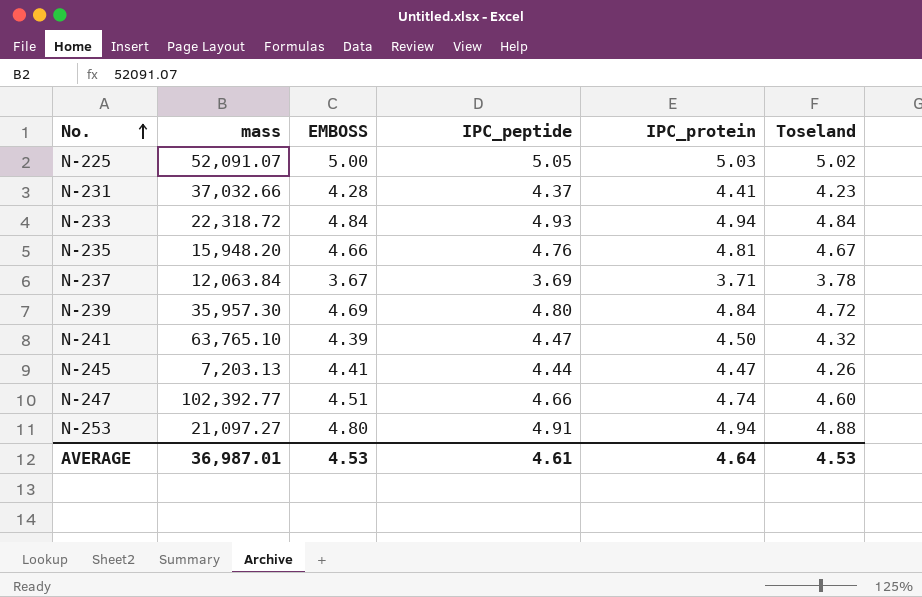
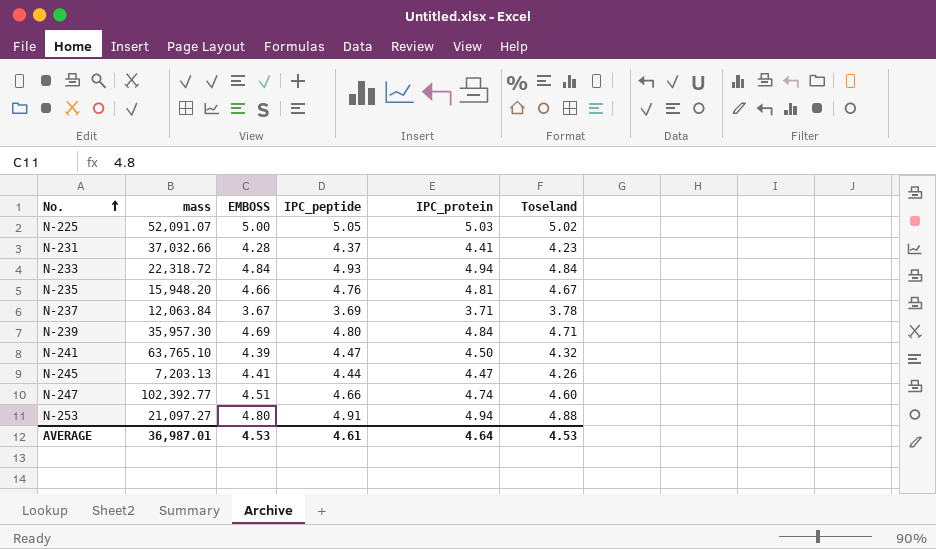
N-239 | Toseland: 4.72 -> 4.71

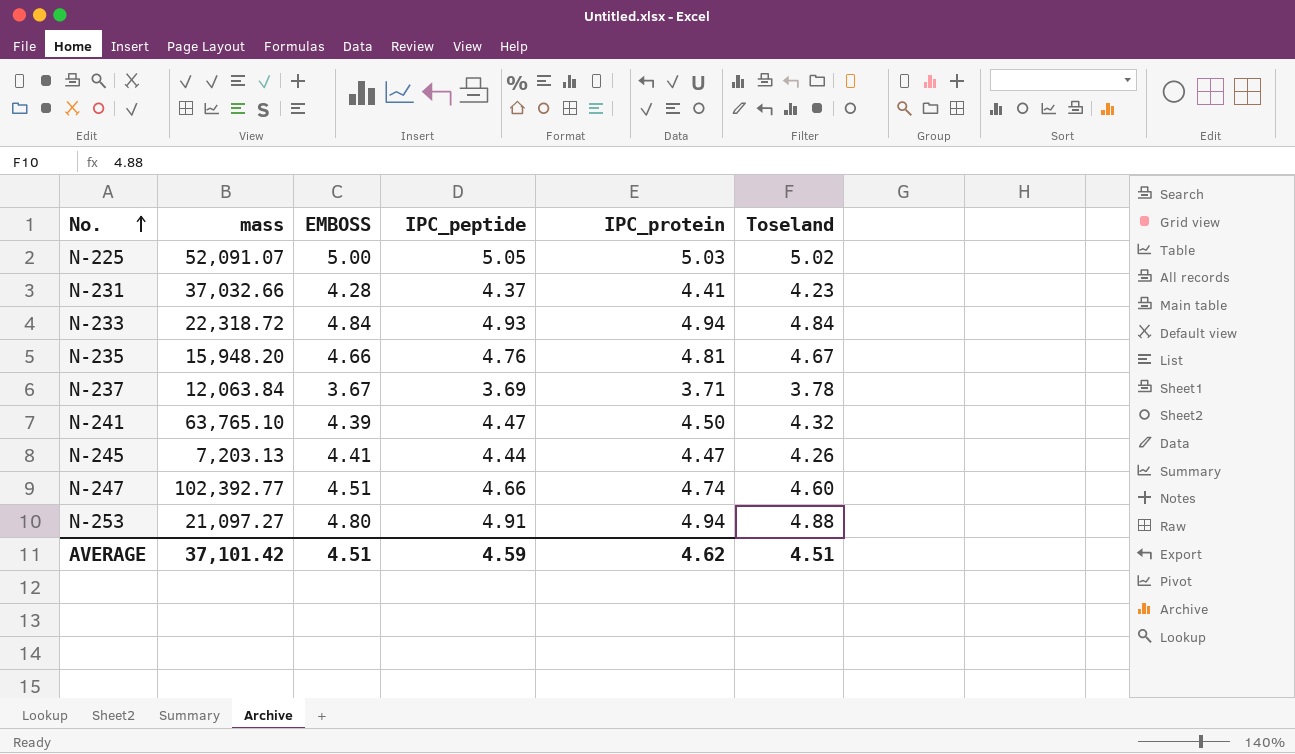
row N-239: 35,957.30 | 4.69 | 4.80 | 4.84 | 4.71 -> none
AVERAGE | mass: 36,987.01 -> 37,101.42
AVERAGE | EMBOSS: 4.53 -> 4.51
AVERAGE | IPC_peptide: 4.61 -> 4.59
AVERAGE | IPC_protein: 4.64 -> 4.62
AVERAGE | Toseland: 4.53 -> 4.51

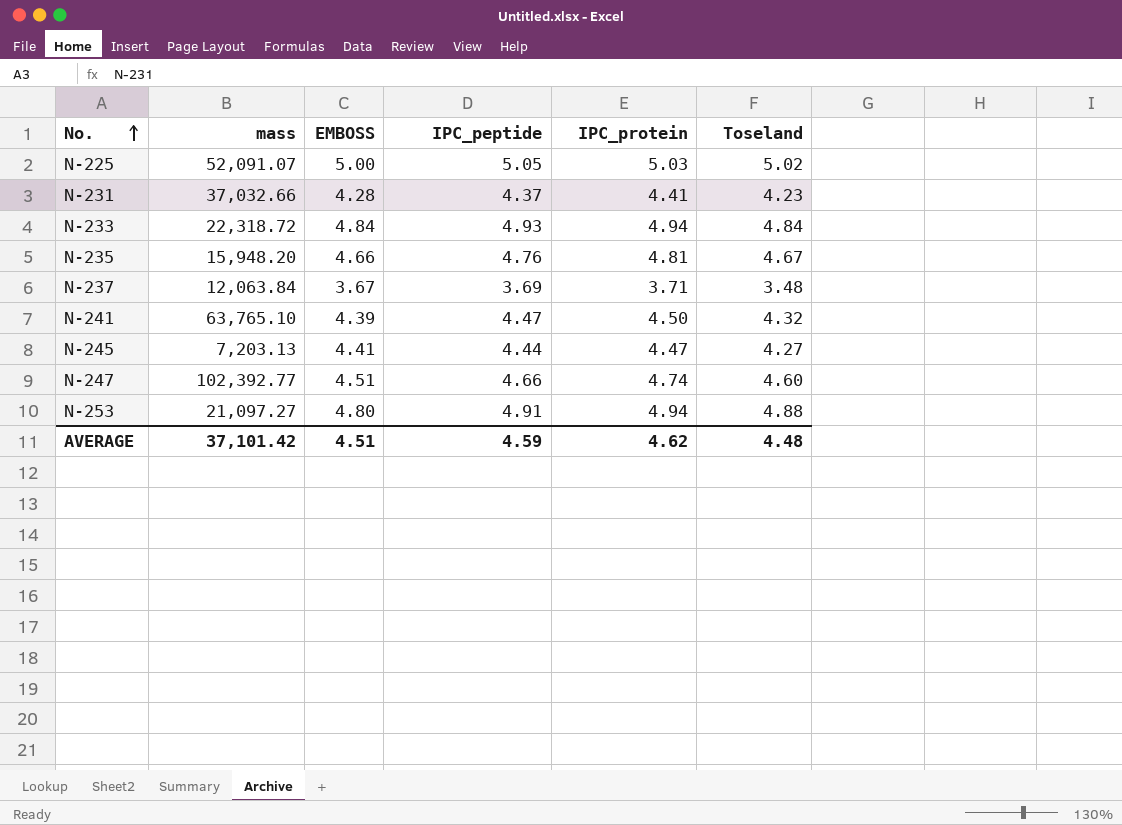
N-237 | Toseland: 3.78 -> 3.48
N-245 | Toseland: 4.26 -> 4.27
AVERAGE | Toseland: 4.51 -> 4.48

